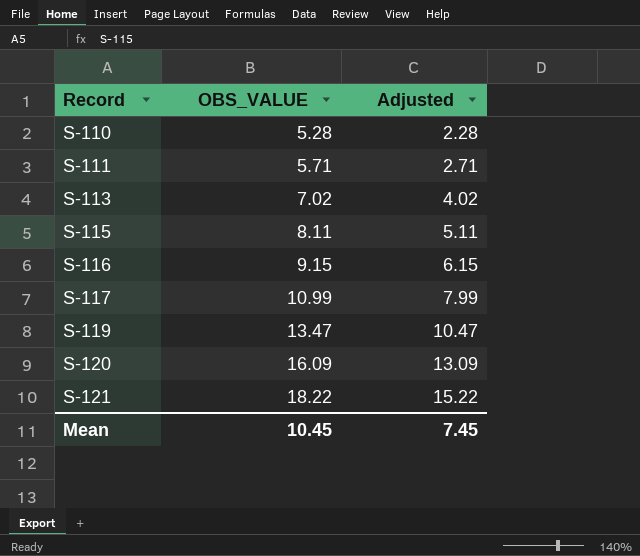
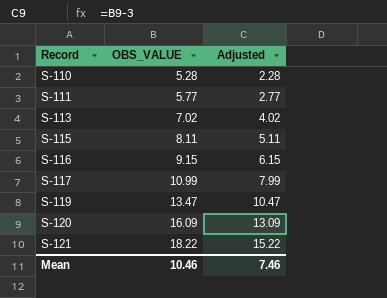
S-111 | OBS_VALUE: 5.71 -> 5.77
S-111 | Adjusted: 2.71 -> 2.77
Mean | OBS_VALUE: 10.45 -> 10.46
Mean | Adjusted: 7.45 -> 7.46

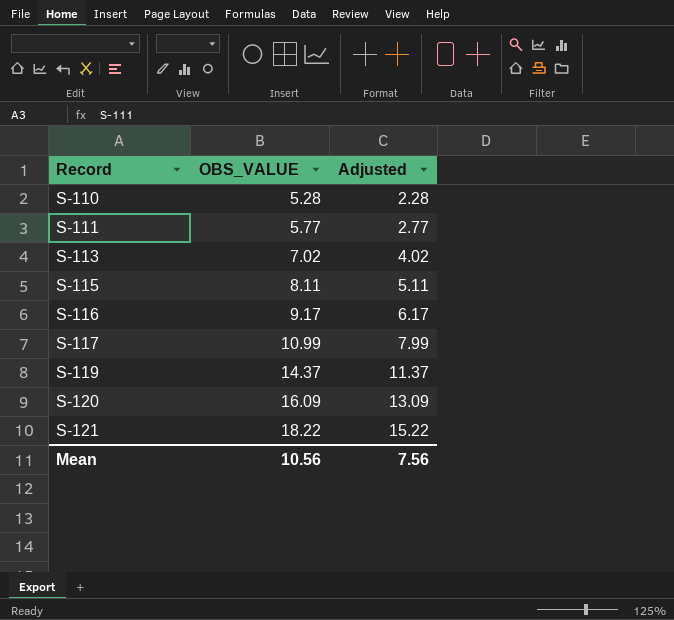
S-116 | OBS_VALUE: 9.15 -> 9.17
S-116 | Adjusted: 6.15 -> 6.17
S-119 | OBS_VALUE: 13.47 -> 14.37
S-119 | Adjusted: 10.47 -> 11.37
Mean | OBS_VALUE: 10.46 -> 10.56
Mean | Adjusted: 7.46 -> 7.56

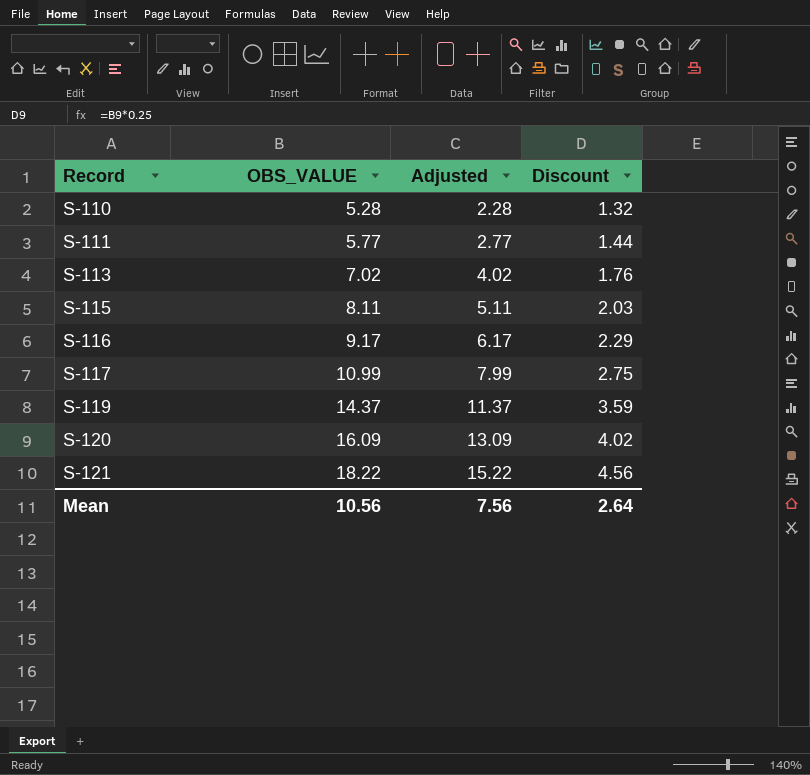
column Discount | formula: none -> [OBS_VALUE] * 0.25

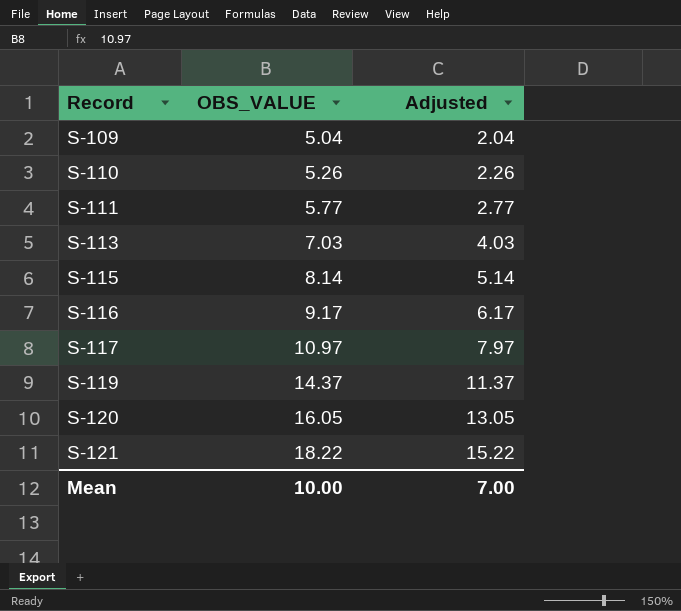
column Discount | formula: [OBS_VALUE] * 0.25 -> none
row S-109: none -> 5.04 | 2.04
S-110 | OBS_VALUE: 5.28 -> 5.26
S-110 | Adjusted: 2.28 -> 2.26
S-113 | OBS_VALUE: 7.02 -> 7.03
S-113 | Adjusted: 4.02 -> 4.03
S-115 | OBS_VALUE: 8.11 -> 8.14
S-115 | Adjusted: 5.11 -> 5.14
S-117 | OBS_VALUE: 10.99 -> 10.97
S-117 | Adjusted: 7.99 -> 7.97
S-120 | OBS_VALUE: 16.09 -> 16.05
S-120 | Adjusted: 13.09 -> 13.05
Mean | OBS_VALUE: 10.56 -> 10.00
Mean | Adjusted: 7.56 -> 7.00

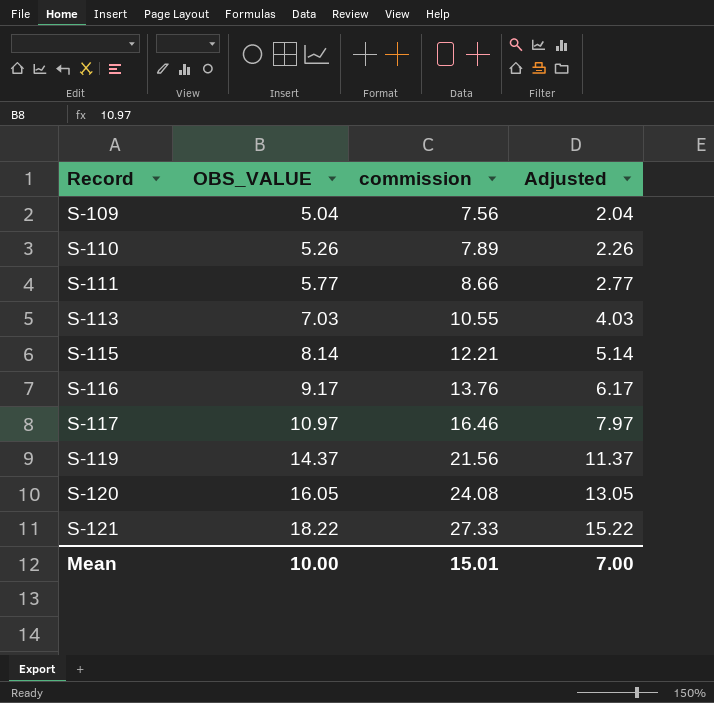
column commission | formula: none -> [OBS_VALUE] * 1.5

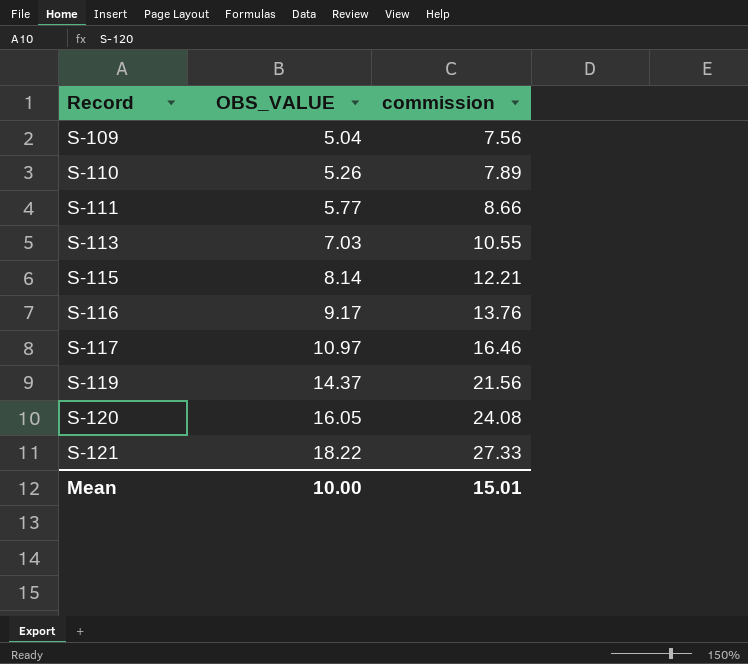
column Adjusted | formula: [OBS_VALUE] - 3 -> none

